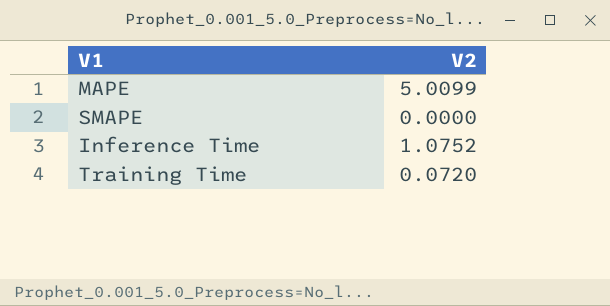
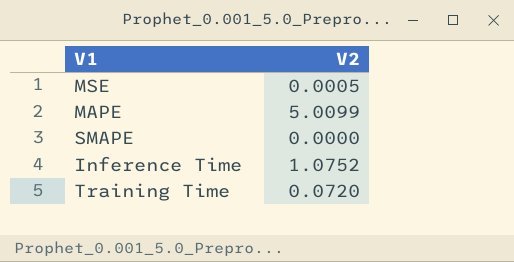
row MSE: none -> 0.0005

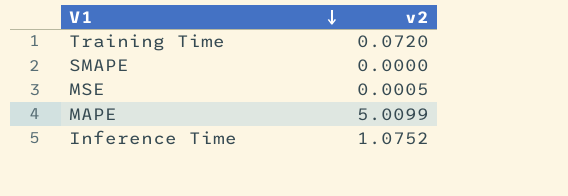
row order: none -> V1 descending
column name: V2 -> v2

